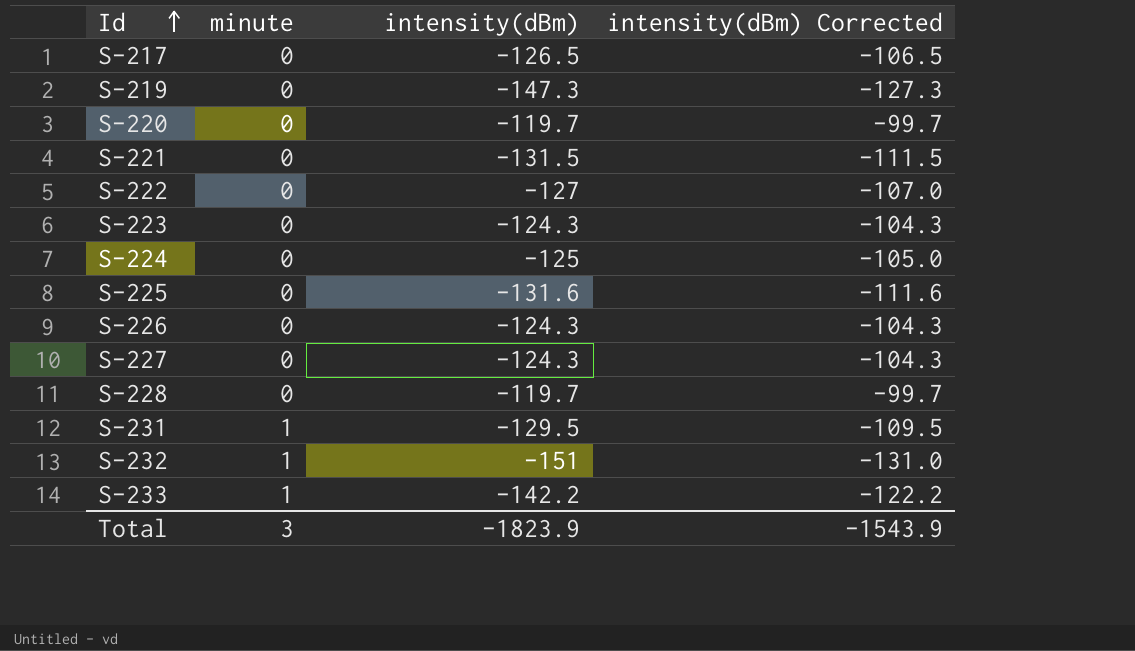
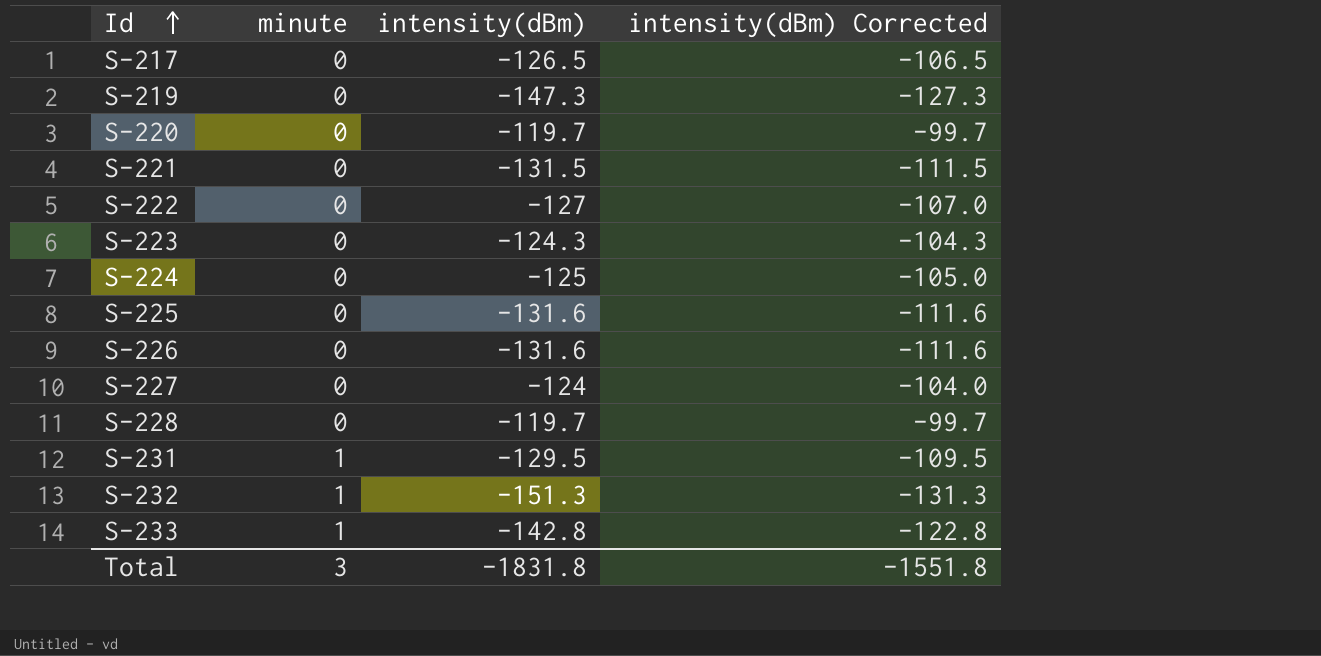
S-226 | intensity(dBm): -124.3 -> -131.6
S-226 | intensity(dBm) Corrected: -104.3 -> -111.6
S-227 | intensity(dBm): -124.3 -> -124
S-227 | intensity(dBm) Corrected: -104.3 -> -104.0
S-232 | intensity(dBm): -151 -> -151.3
S-232 | intensity(dBm) Corrected: -131.0 -> -131.3
S-233 | intensity(dBm): -142.2 -> -142.8
S-233 | intensity(dBm) Corrected: -122.2 -> -122.8
Total | intensity(dBm): -1823.9 -> -1831.8
Total | intensity(dBm) Corrected: -1543.9 -> -1551.8

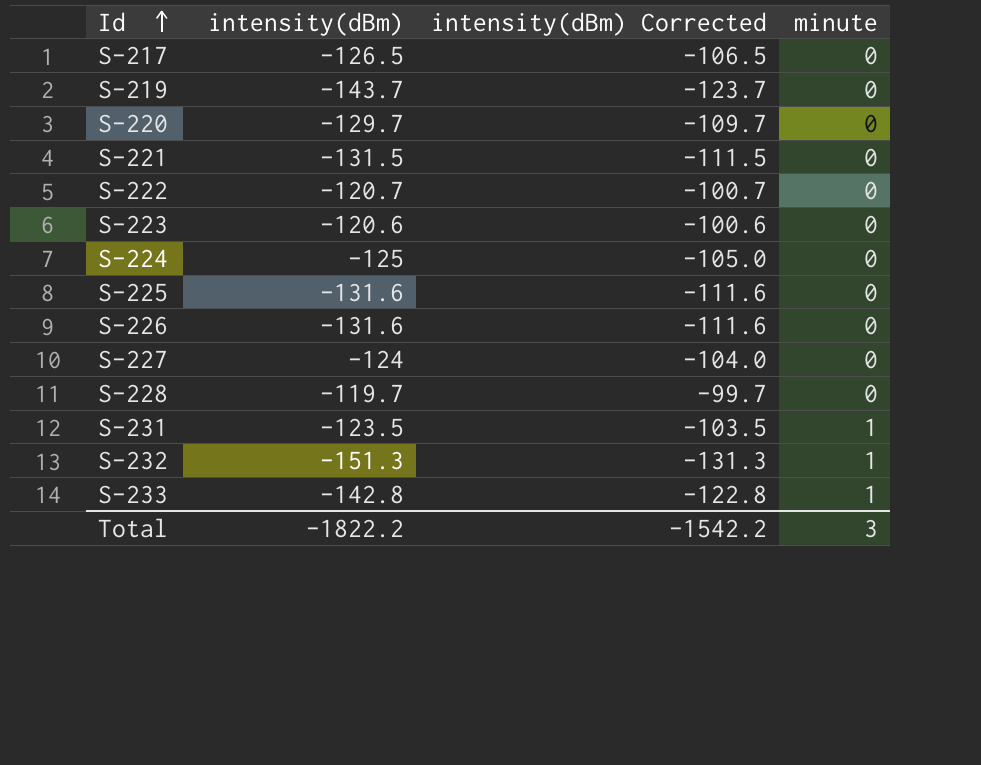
column minute | position: 2 -> 4
S-219 | intensity(dBm): -147.3 -> -143.7
S-219 | intensity(dBm) Corrected: -127.3 -> -123.7
S-220 | intensity(dBm): -119.7 -> -129.7
S-220 | intensity(dBm) Corrected: -99.7 -> -109.7
S-222 | intensity(dBm): -127 -> -120.7
S-222 | intensity(dBm) Corrected: -107.0 -> -100.7
S-223 | intensity(dBm): -124.3 -> -120.6
S-223 | intensity(dBm) Corrected: -104.3 -> -100.6
S-231 | intensity(dBm): -129.5 -> -123.5
S-231 | intensity(dBm) Corrected: -109.5 -> -103.5
Total | intensity(dBm): -1831.8 -> -1822.2
Total | intensity(dBm) Corrected: -1551.8 -> -1542.2

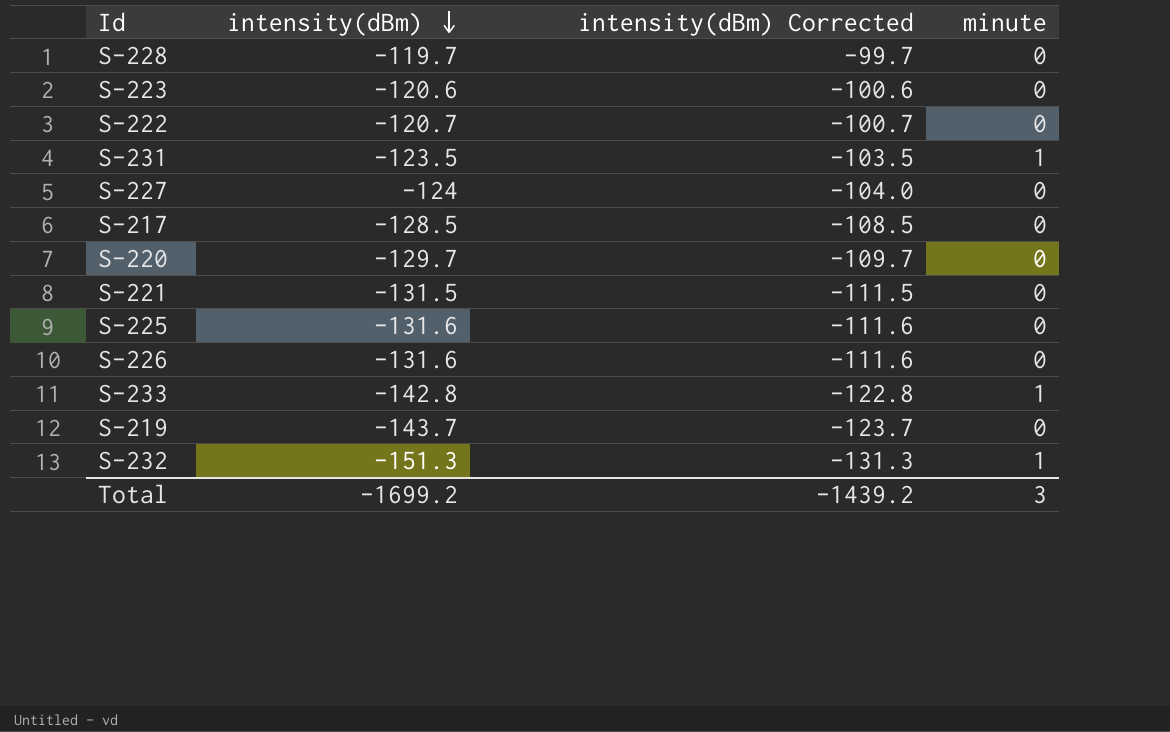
row order: Id ascending -> intensity(dBm) descending
row S-224: -125 | -105.0 | 0 -> none
S-217 | intensity(dBm): -126.5 -> -128.5
S-217 | intensity(dBm) Corrected: -106.5 -> -108.5
Total | intensity(dBm): -1822.2 -> -1699.2
Total | intensity(dBm) Corrected: -1542.2 -> -1439.2

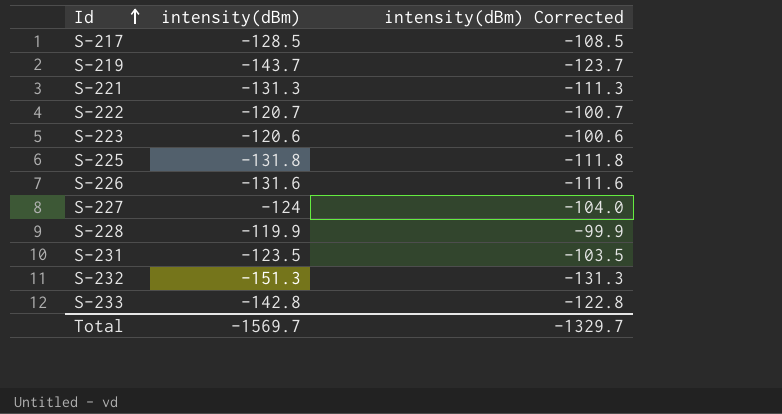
row order: intensity(dBm) descending -> Id ascending
column minute | position: 4 -> none
row S-220: -129.7 | -109.7 | 0 -> none
S-221 | intensity(dBm): -131.5 -> -131.3
S-221 | intensity(dBm) Corrected: -111.5 -> -111.3
S-225 | intensity(dBm): -131.6 -> -131.8
S-225 | intensity(dBm) Corrected: -111.6 -> -111.8
S-228 | intensity(dBm): -119.7 -> -119.9
S-228 | intensity(dBm) Corrected: -99.7 -> -99.9
Total | intensity(dBm): -1699.2 -> -1569.7
Total | intensity(dBm) Corrected: -1439.2 -> -1329.7

